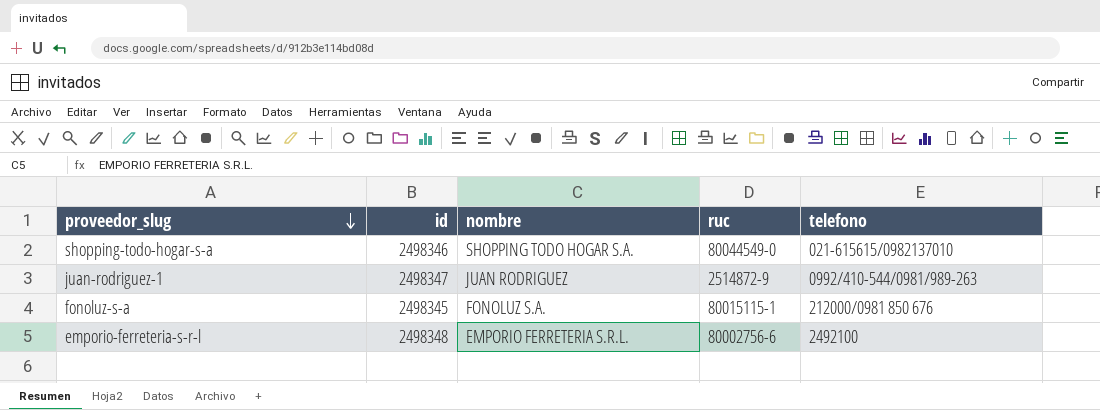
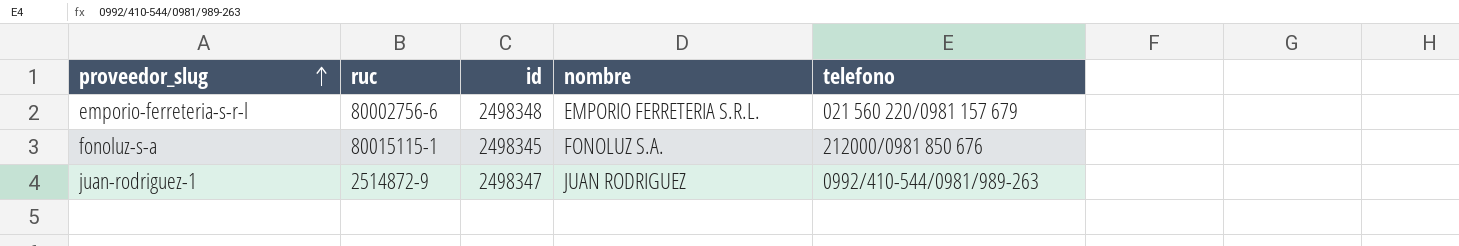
row order: proveedor_slug descending -> proveedor_slug ascending
column ruc | position: 4 -> 2
row shopping-todo-hogar-s-a: 2498346 | SHOPPING TODO HOGAR S.A. | 80044549-0 | 021-615615/0982137010 -> none
emporio-ferreteria-s-r-l | telefono: 2492100 -> 021 560 220/0981 157 679

